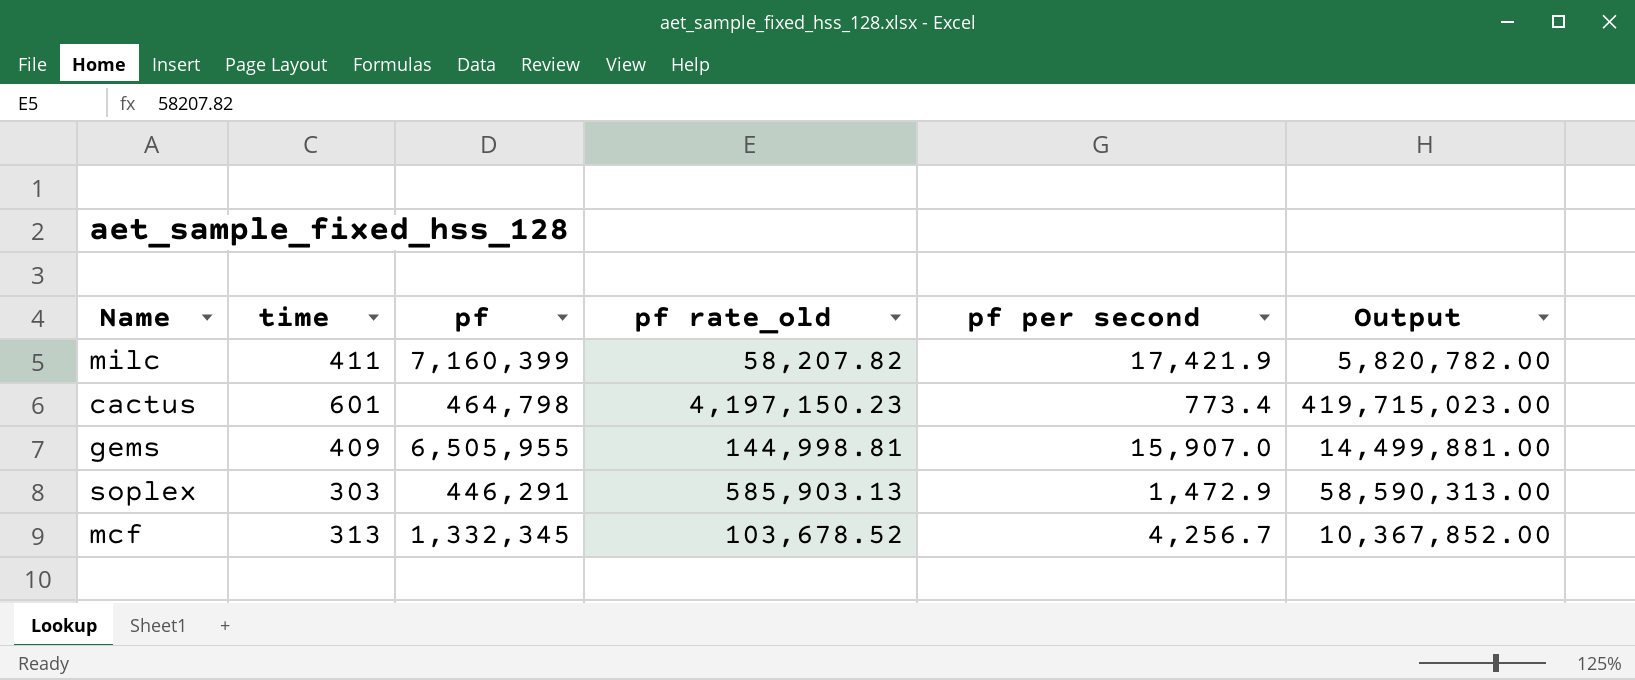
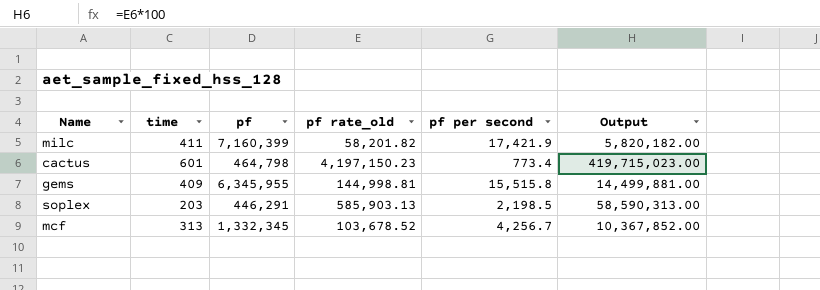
milc | pf rate_old: 58,207.82 -> 58,201.82
milc | Output: 5,820,782.00 -> 5,820,182.00
gems | pf: 6,505,955 -> 6,345,955
gems | pf per second: 15,907.0 -> 15,515.8
soplex | time: 303 -> 203
soplex | pf per second: 1,472.9 -> 2,198.5

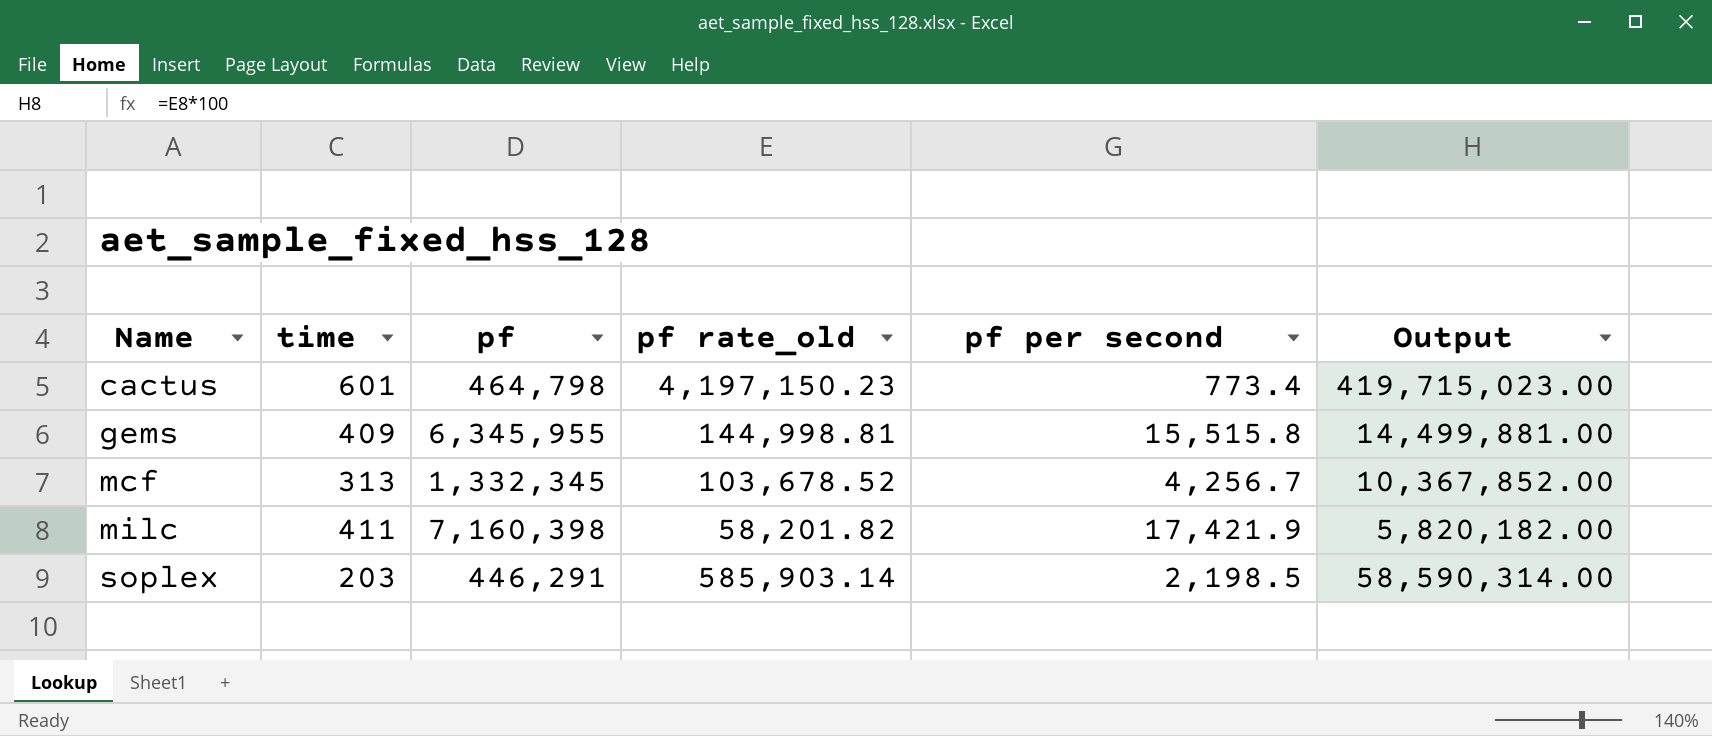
row order: none -> Name ascending
milc | pf: 7,160,399 -> 7,160,398
soplex | pf rate_old: 585,903.13 -> 585,903.14
soplex | Output: 58,590,313.00 -> 58,590,314.00

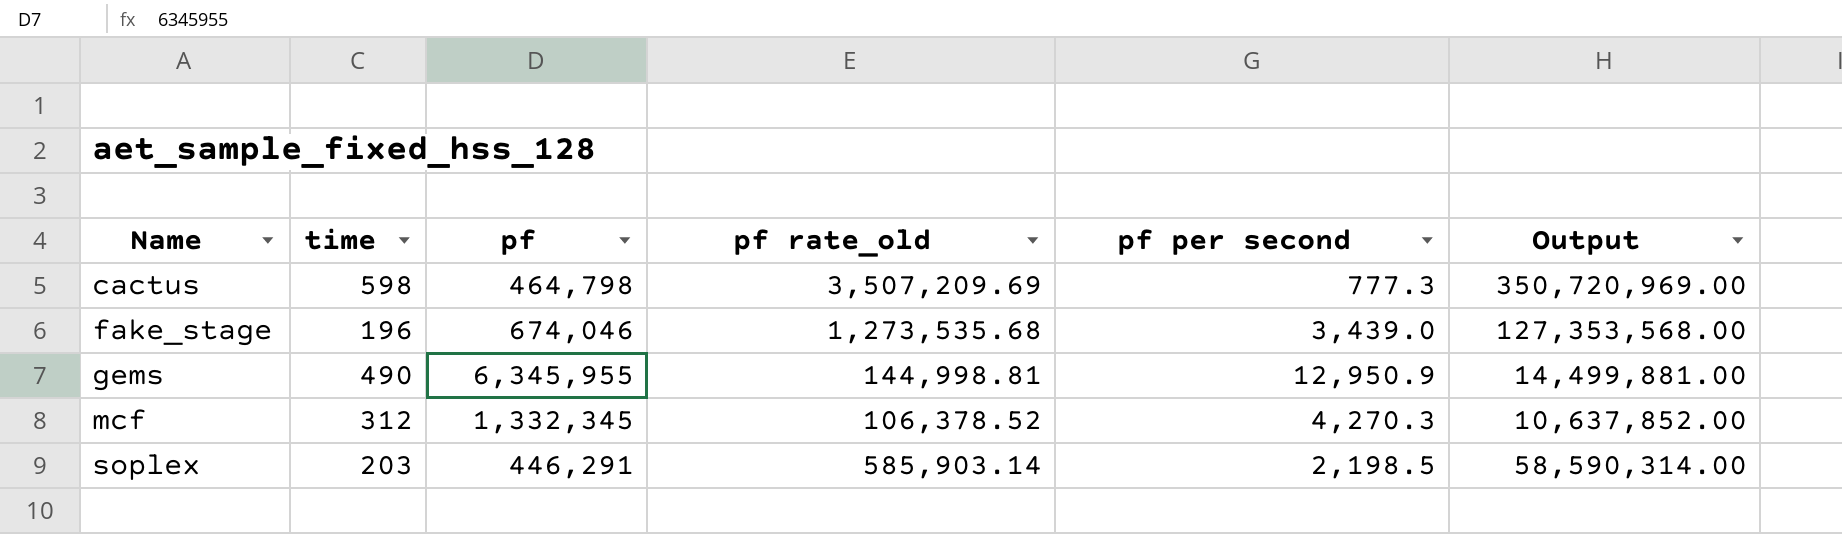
row milc: 411 | 7,160,398 | 58,201.82 | 17,421.9 | 5,820,182.00 -> none
cactus | time: 601 -> 598
cactus | pf rate_old: 4,197,150.23 -> 3,507,209.69
cactus | pf per second: 773.4 -> 777.3
cactus | Output: 419,715,023.00 -> 350,720,969.00
row fake_stage: none -> 196 | 674,046 | 1,273,535.68 | 3,439.0 | 127,353,568.00
gems | time: 409 -> 490
gems | pf per second: 15,515.8 -> 12,950.9
mcf | time: 313 -> 312
mcf | pf rate_old: 103,678.52 -> 106,378.52
mcf | pf per second: 4,256.7 -> 4,270.3
mcf | Output: 10,367,852.00 -> 10,637,852.00

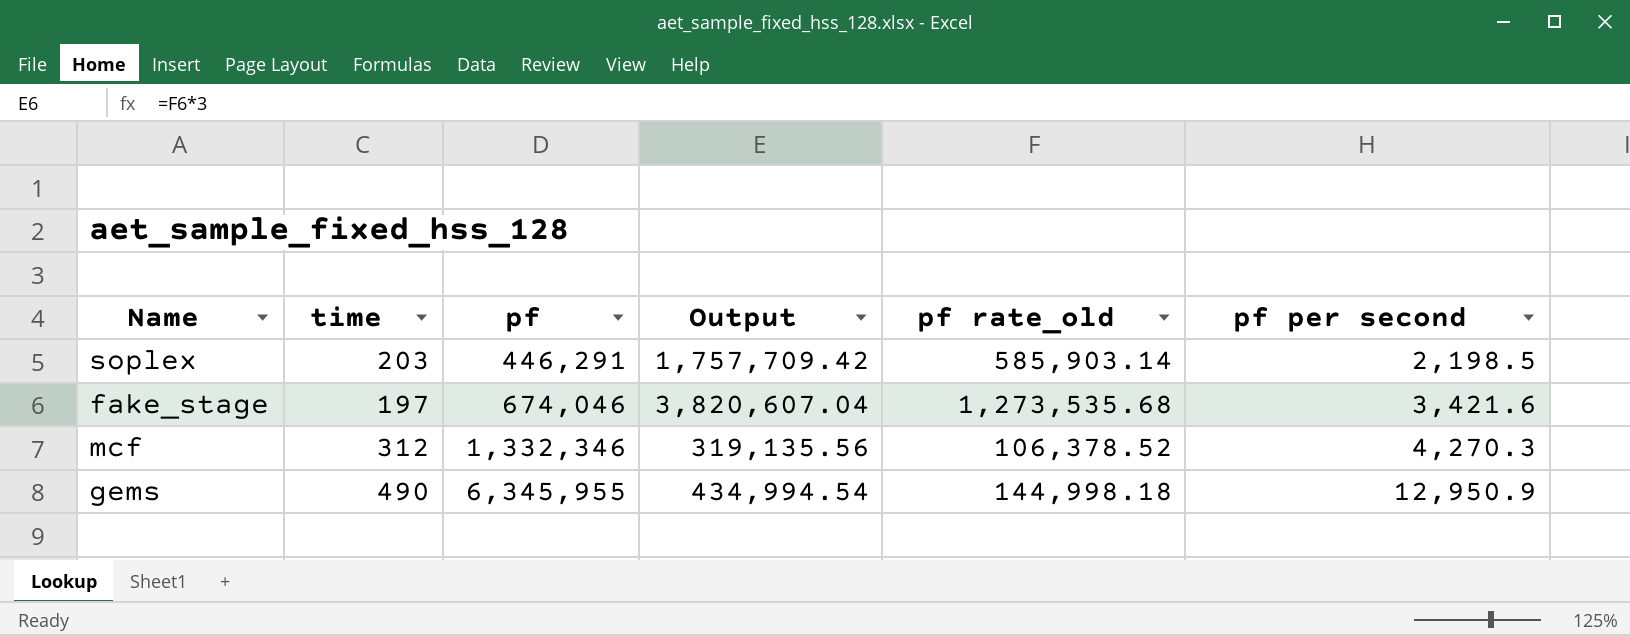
row order: Name ascending -> pf ascending
column Output | formula: [pf rate_old] * 100 -> [pf rate_old] * 3
column Output | position: 6 -> 4
row cactus: 598 | 464,798 | 3,507,209.69 | 777.3 | 350,720,969.00 -> none
fake_stage | time: 196 -> 197
fake_stage | pf per second: 3,439.0 -> 3,421.6
mcf | pf: 1,332,345 -> 1,332,346
gems | pf rate_old: 144,998.81 -> 144,998.18

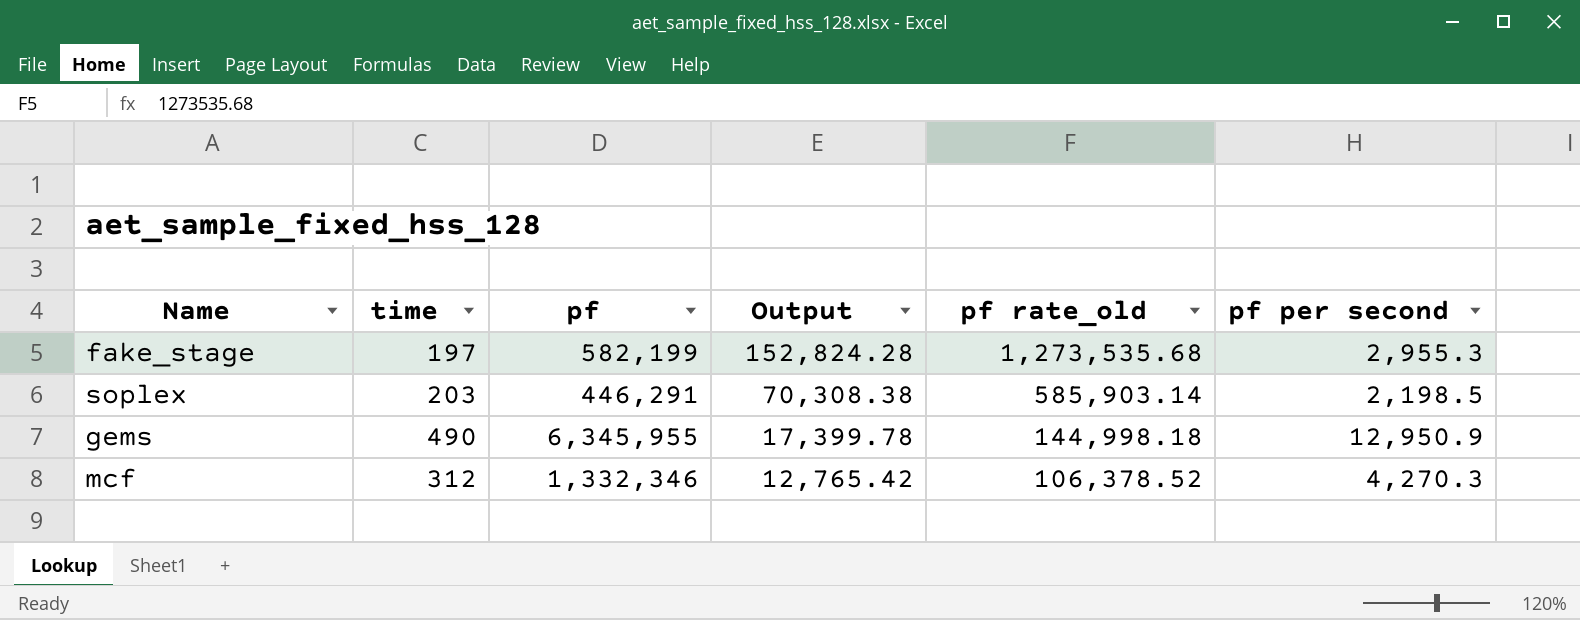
row order: pf ascending -> Output descending
column Output | formula: [pf rate_old] * 3 -> [pf rate_old] * 0.12
fake_stage | pf: 674,046 -> 582,199
fake_stage | pf per second: 3,421.6 -> 2,955.3

